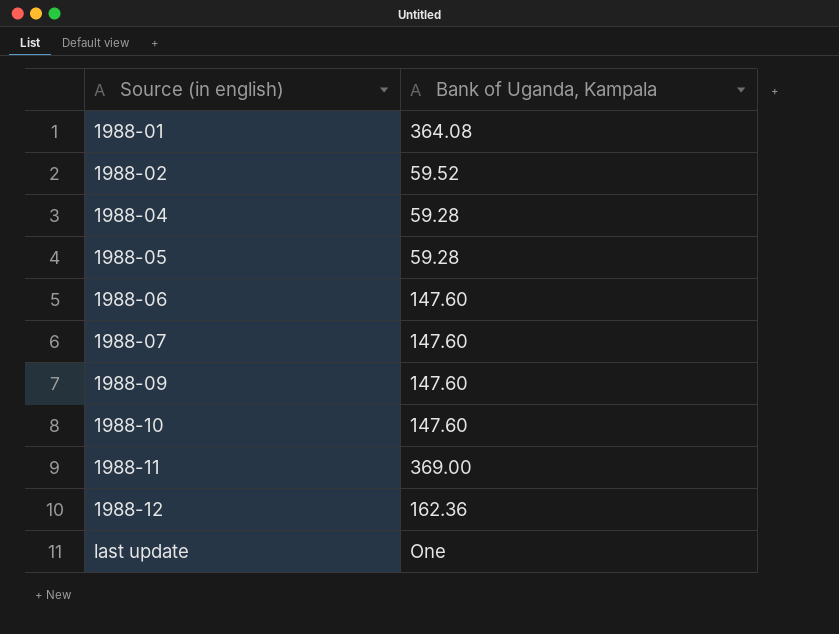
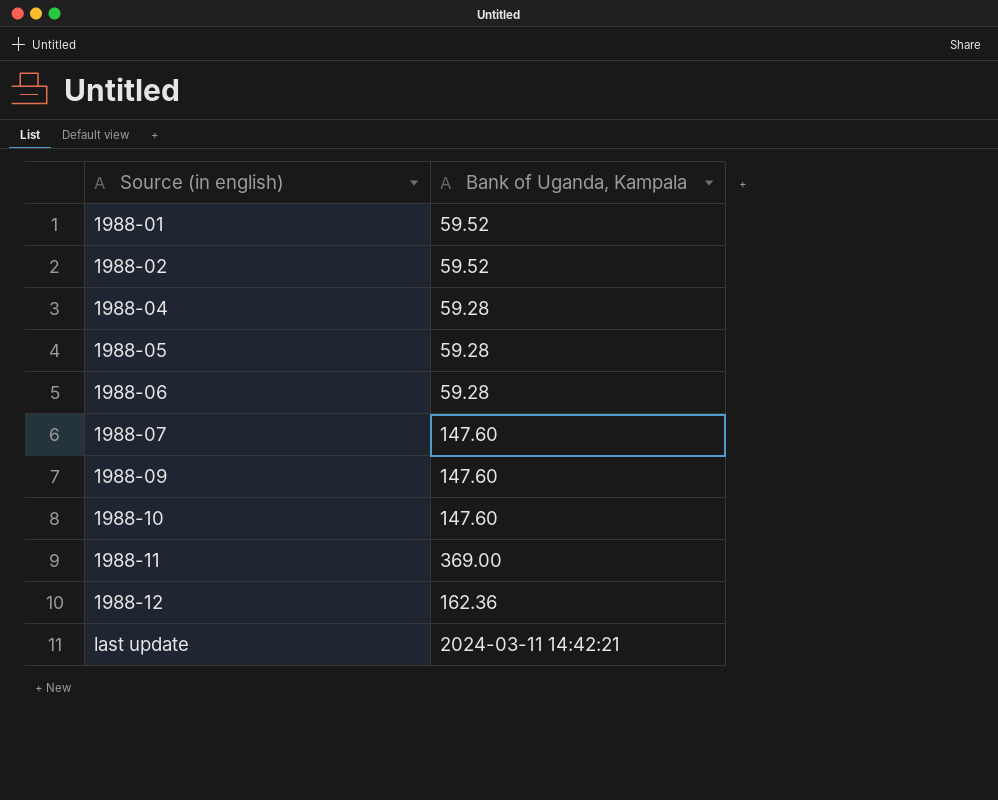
1988-01 | Bank of Uganda, Kampala: 364.08 -> 59.52
1988-06 | Bank of Uganda, Kampala: 147.60 -> 59.28
last update | Bank of Uganda, Kampala: One -> 2024-03-11 14:42:21

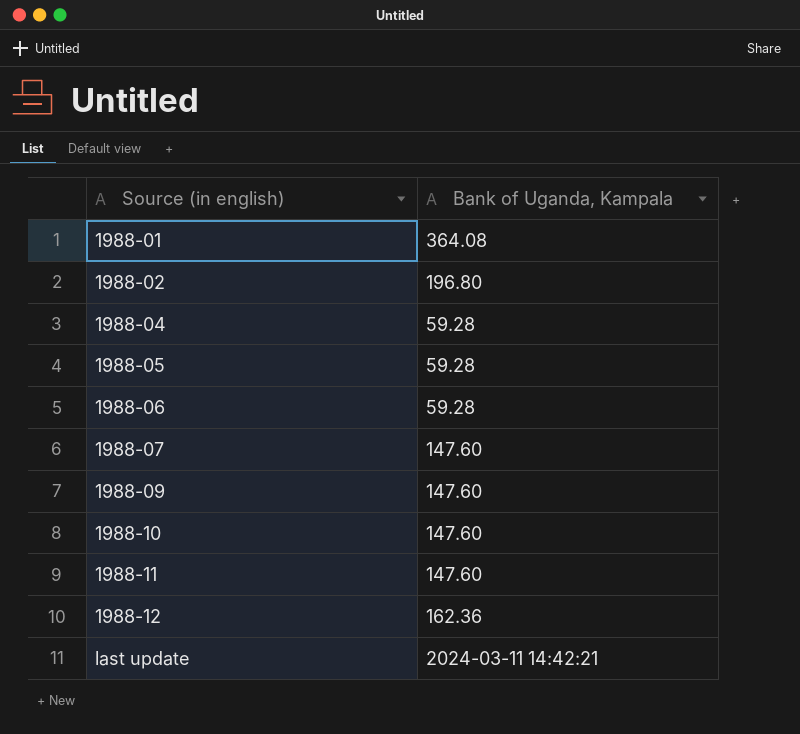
1988-01 | Bank of Uganda, Kampala: 59.52 -> 364.08
1988-02 | Bank of Uganda, Kampala: 59.52 -> 196.80
1988-11 | Bank of Uganda, Kampala: 369.00 -> 147.60

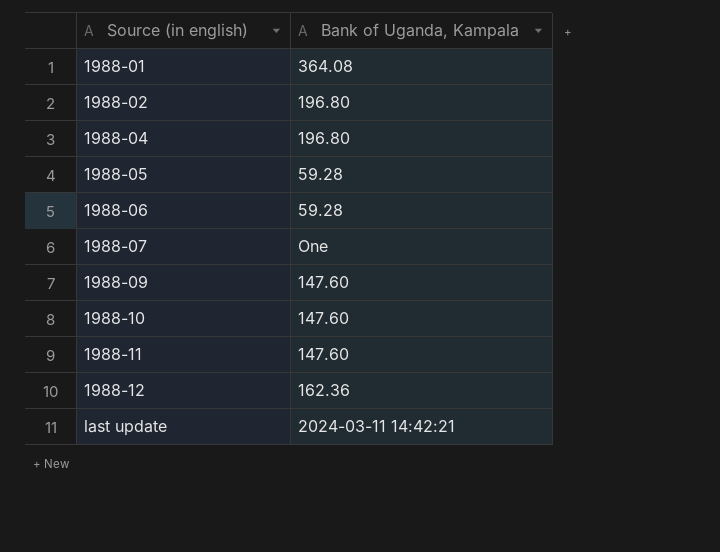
1988-04 | Bank of Uganda, Kampala: 59.28 -> 196.80
1988-07 | Bank of Uganda, Kampala: 147.60 -> One

